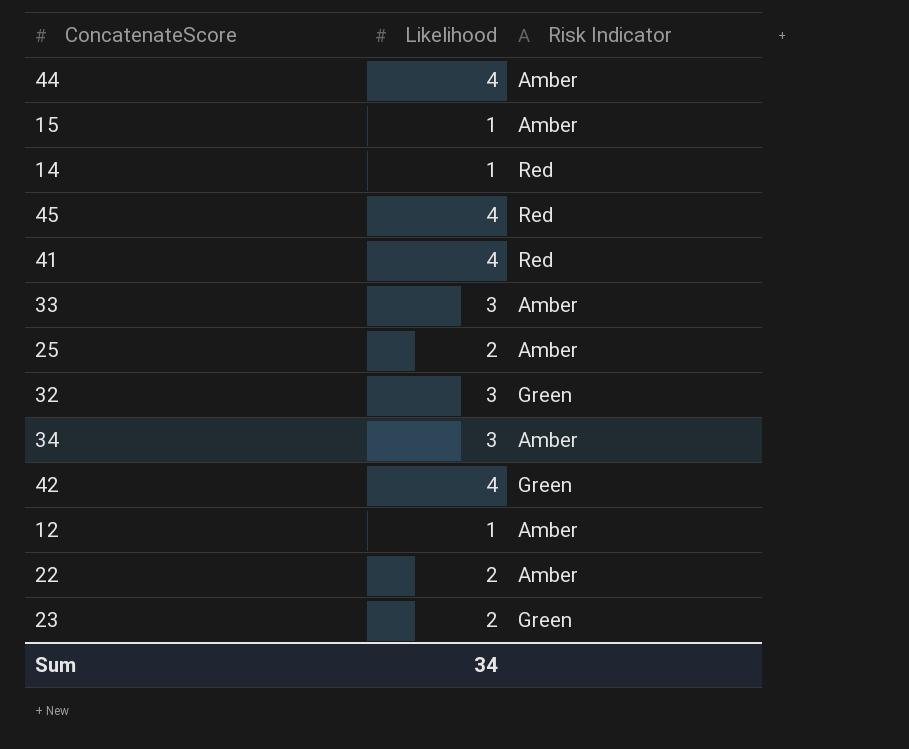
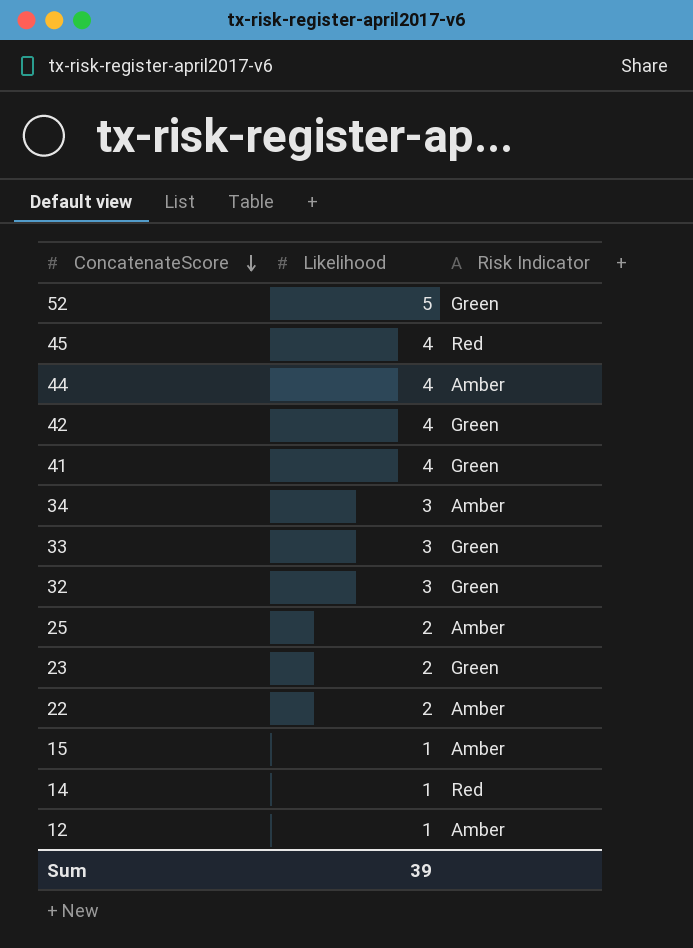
row order: none -> ConcatenateScore descending
row 52: none -> 5 | Green
41 | Risk Indicator: Red -> Green
33 | Risk Indicator: Amber -> Green
Sum | Likelihood: 34 -> 39

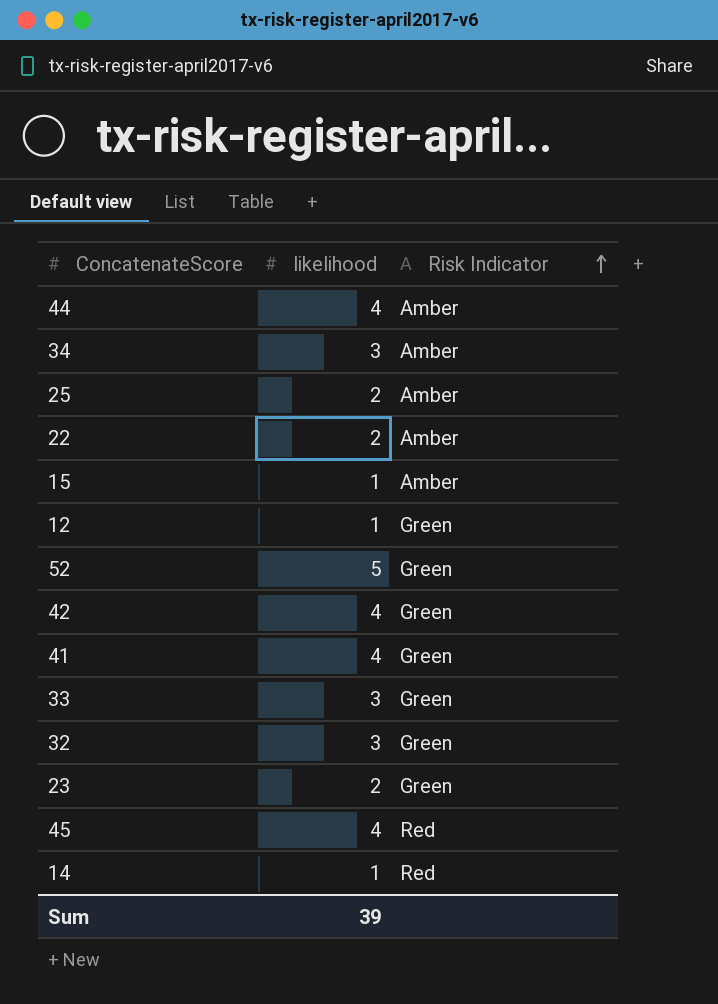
row order: ConcatenateScore descending -> Risk Indicator ascending
column name: Likelihood -> likelihood
12 | Risk Indicator: Amber -> Green

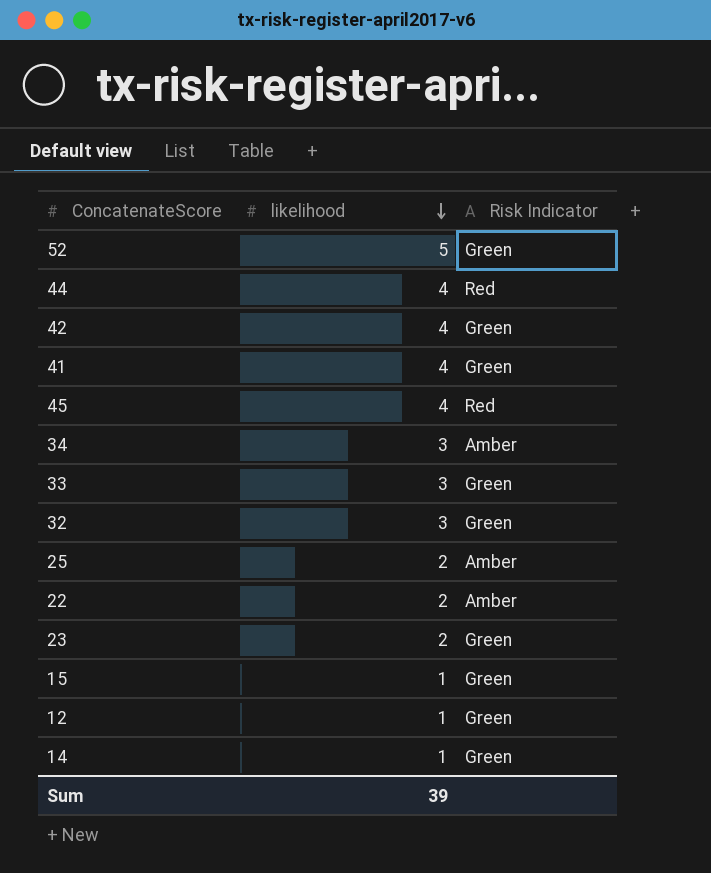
row order: Risk Indicator ascending -> likelihood descending
44 | Risk Indicator: Amber -> Red
15 | Risk Indicator: Amber -> Green
14 | Risk Indicator: Red -> Green

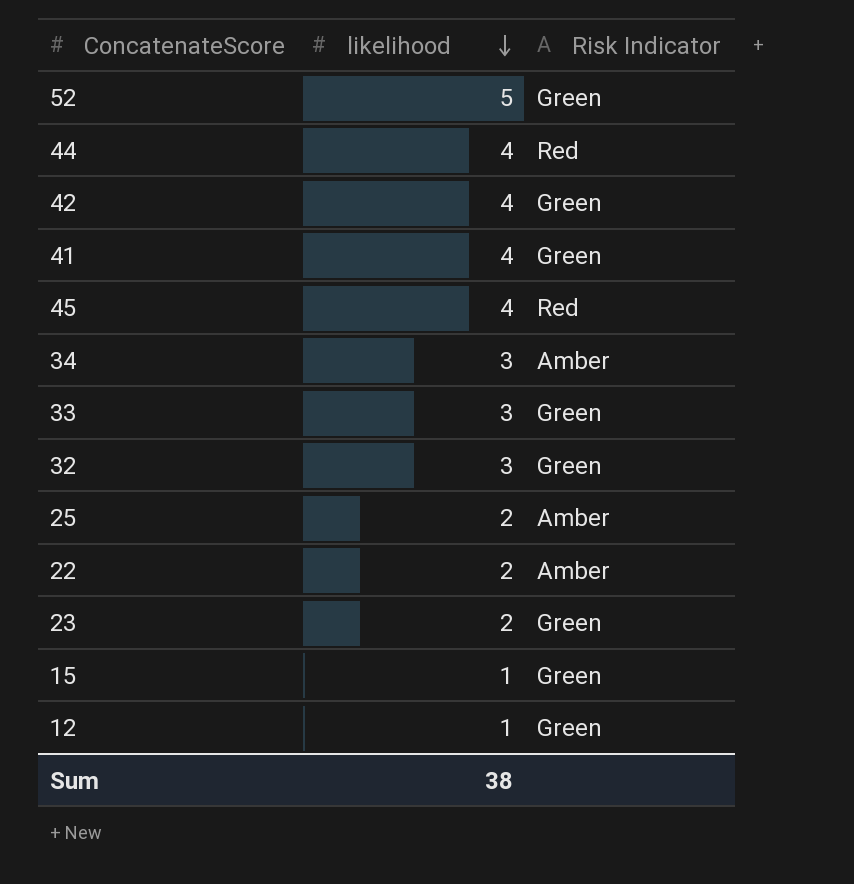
row 14: 1 | Green -> none
Sum | likelihood: 39 -> 38

